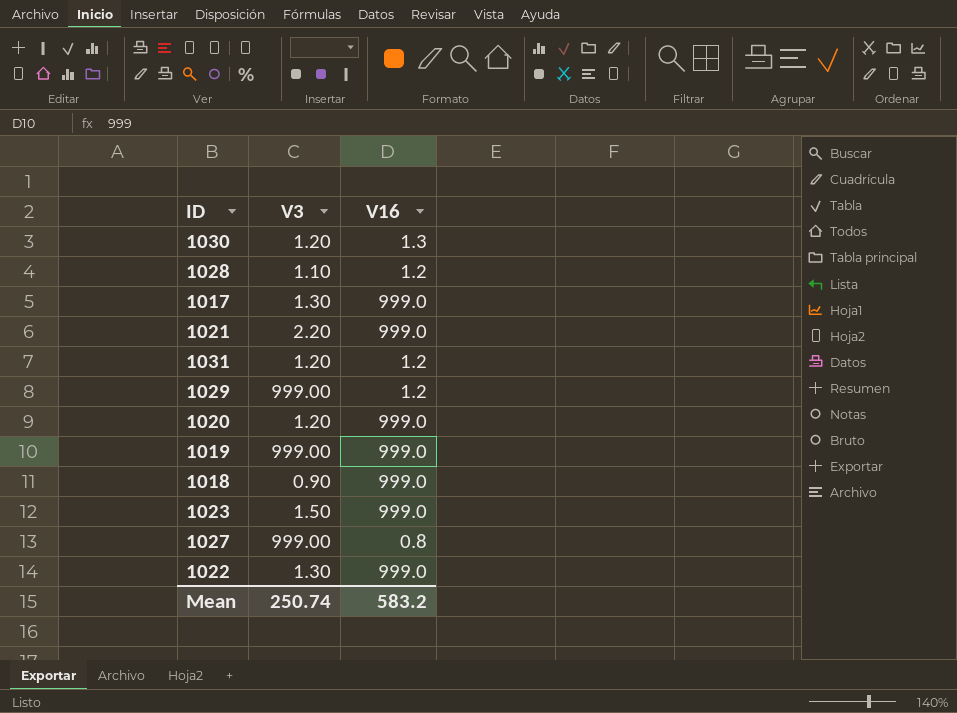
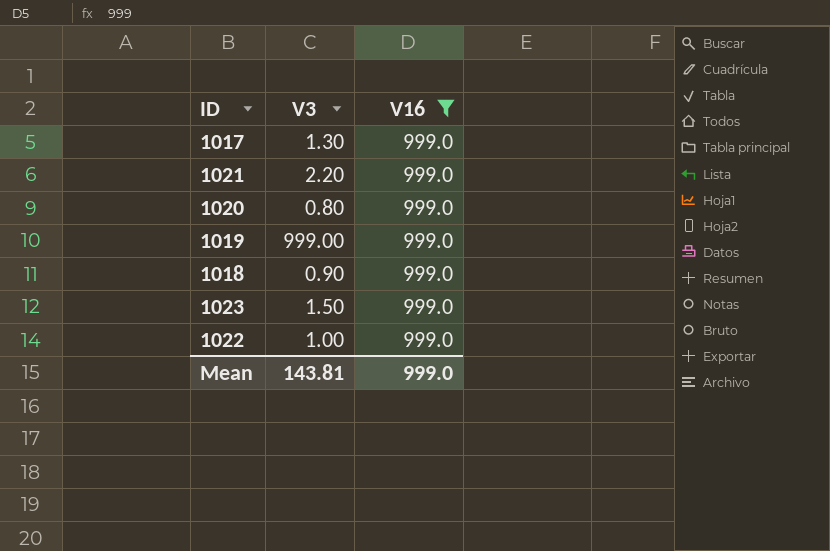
filter: none -> V16 = 999.0
1020 | V3: 1.20 -> 0.80
1022 | V3: 1.30 -> 1.00
Mean | V3: 250.74 -> 143.81
Mean | V16: 583.2 -> 999.0

